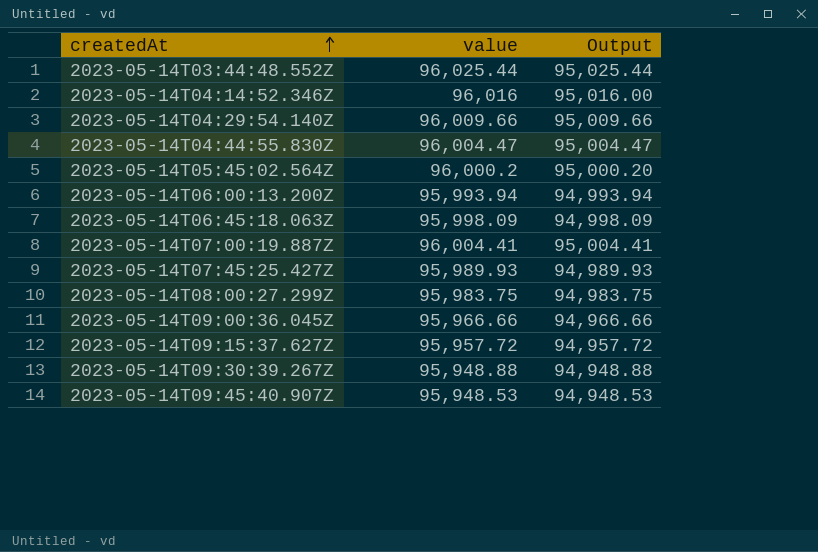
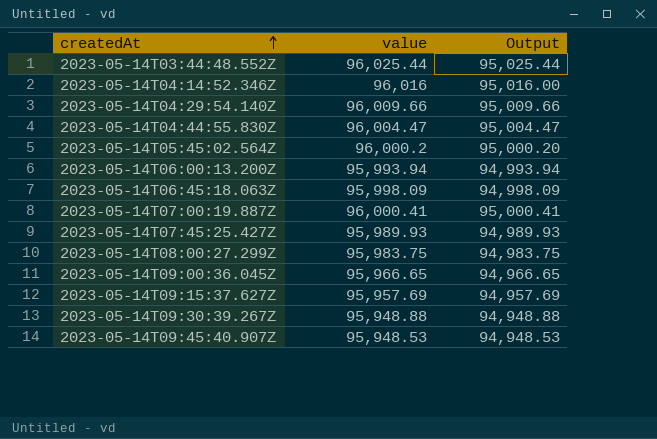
2023-05-14T07:00:19.887Z | value: 96,004.41 -> 96,000.41
2023-05-14T07:00:19.887Z | Output: 95,004.41 -> 95,000.41
2023-05-14T09:00:36.045Z | value: 95,966.66 -> 95,966.65
2023-05-14T09:00:36.045Z | Output: 94,966.66 -> 94,966.65
2023-05-14T09:15:37.627Z | value: 95,957.72 -> 95,957.69
2023-05-14T09:15:37.627Z | Output: 94,957.72 -> 94,957.69

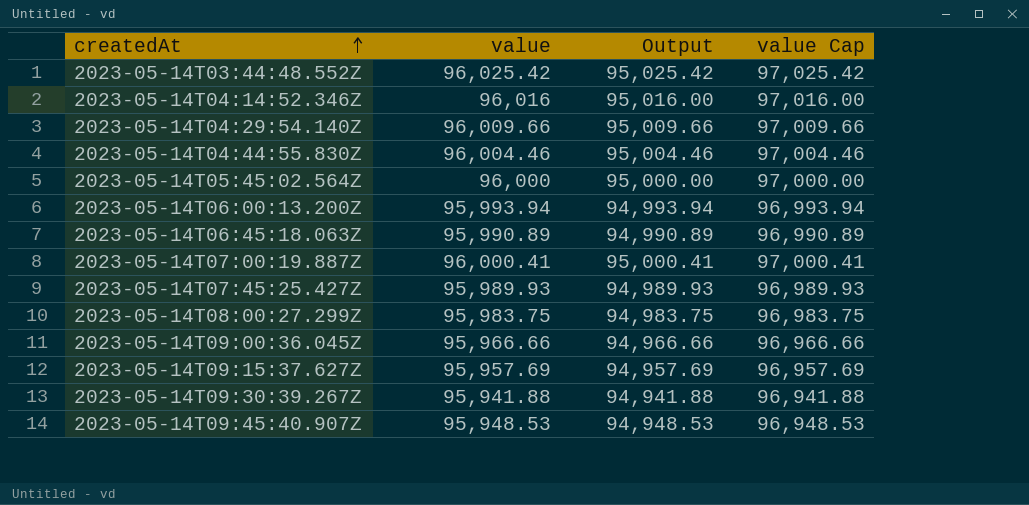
column value Cap | formula: none -> [value] + 1000
2023-05-14T03:44:48.552Z | value: 96,025.44 -> 96,025.42
2023-05-14T03:44:48.552Z | Output: 95,025.44 -> 95,025.42
2023-05-14T04:44:55.830Z | value: 96,004.47 -> 96,004.46
2023-05-14T04:44:55.830Z | Output: 95,004.47 -> 95,004.46
2023-05-14T05:45:02.564Z | value: 96,000.2 -> 96,000
2023-05-14T05:45:02.564Z | Output: 95,000.20 -> 95,000.00
2023-05-14T06:45:18.063Z | value: 95,998.09 -> 95,990.89
2023-05-14T06:45:18.063Z | Output: 94,998.09 -> 94,990.89
2023-05-14T09:00:36.045Z | value: 95,966.65 -> 95,966.66
2023-05-14T09:00:36.045Z | Output: 94,966.65 -> 94,966.66
2023-05-14T09:30:39.267Z | value: 95,948.88 -> 95,941.88
2023-05-14T09:30:39.267Z | Output: 94,948.88 -> 94,941.88

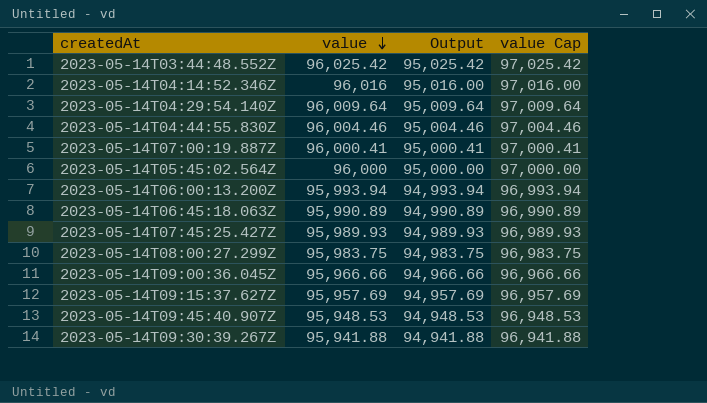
row order: createdAt ascending -> value descending
2023-05-14T04:29:54.140Z | value: 96,009.66 -> 96,009.64
2023-05-14T04:29:54.140Z | Output: 95,009.66 -> 95,009.64
2023-05-14T04:29:54.140Z | value Cap: 97,009.66 -> 97,009.64

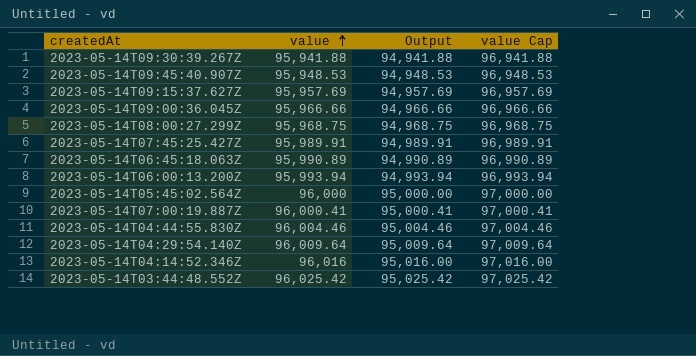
row order: value descending -> value ascending
2023-05-14T08:00:27.299Z | value: 95,983.75 -> 95,968.75
2023-05-14T08:00:27.299Z | Output: 94,983.75 -> 94,968.75
2023-05-14T08:00:27.299Z | value Cap: 96,983.75 -> 96,968.75
2023-05-14T07:45:25.427Z | value: 95,989.93 -> 95,989.91
2023-05-14T07:45:25.427Z | Output: 94,989.93 -> 94,989.91
2023-05-14T07:45:25.427Z | value Cap: 96,989.93 -> 96,989.91

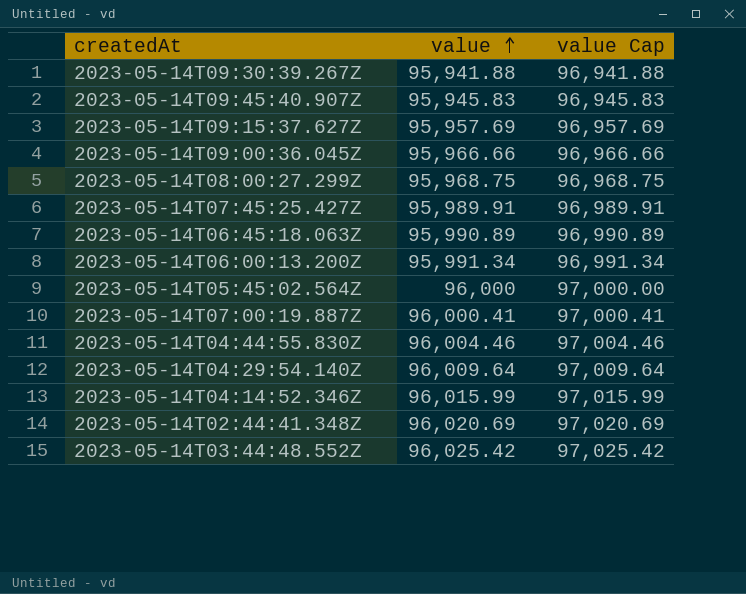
column Output | formula: [value] - 1000 -> none
2023-05-14T09:45:40.907Z | value: 95,948.53 -> 95,945.83
2023-05-14T09:45:40.907Z | value Cap: 96,948.53 -> 96,945.83
2023-05-14T06:00:13.200Z | value: 95,993.94 -> 95,991.34
2023-05-14T06:00:13.200Z | value Cap: 96,993.94 -> 96,991.34
2023-05-14T04:14:52.346Z | value: 96,016 -> 96,015.99
2023-05-14T04:14:52.346Z | value Cap: 97,016.00 -> 97,015.99
row 2023-05-14T02:44:41.348Z: none -> 96,020.69 | 97,020.69

